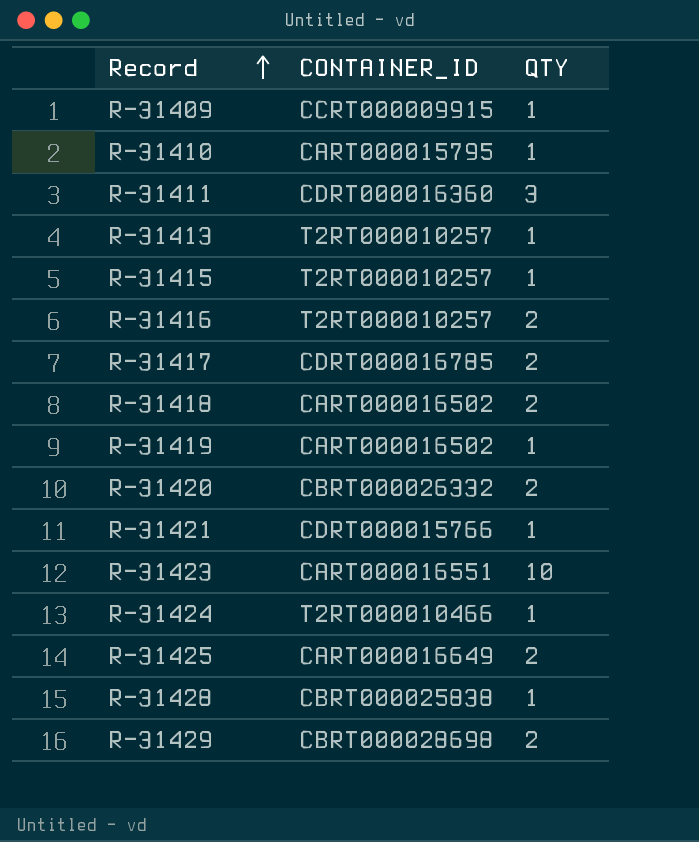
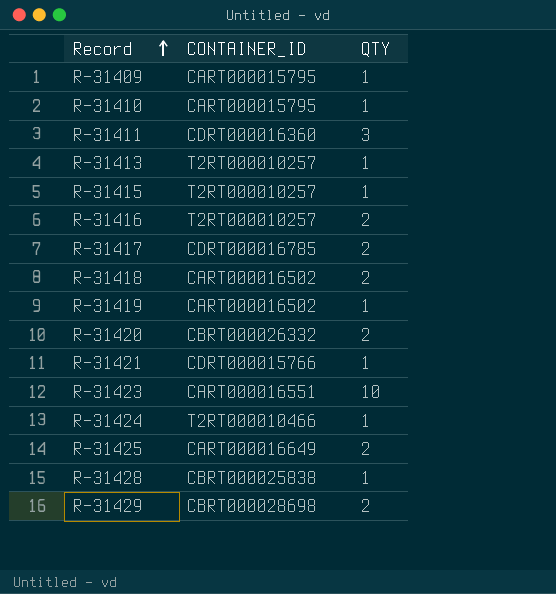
R-31409 | CONTAINER_ID: CCRT000009915 -> CART000015795

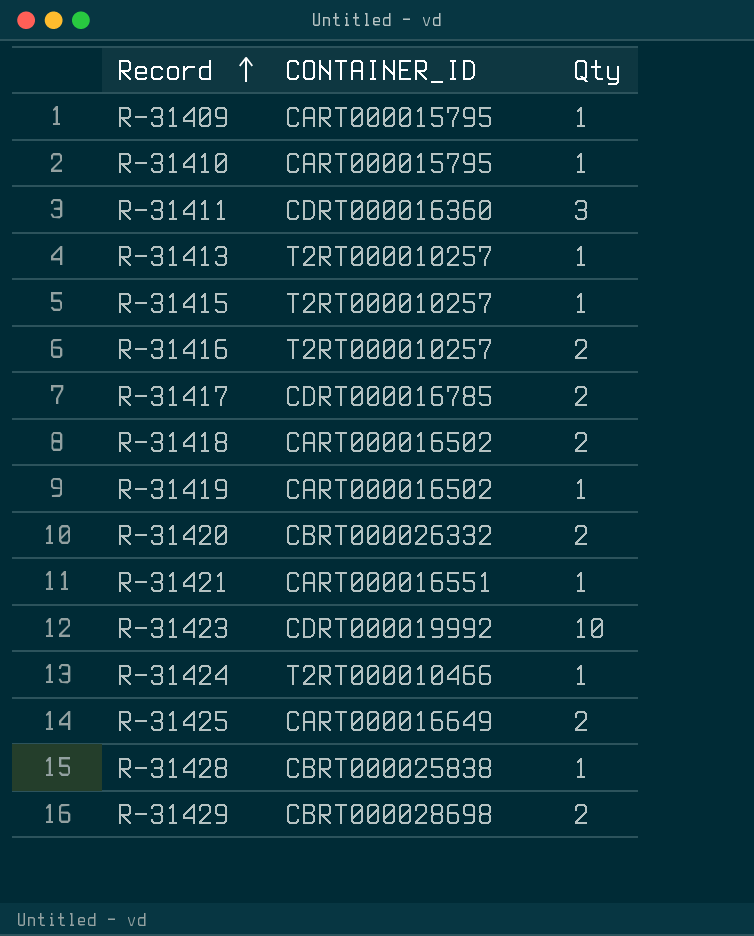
column name: QTY -> Qty
R-31421 | CONTAINER_ID: CDRT000015766 -> CART000016551
R-31423 | CONTAINER_ID: CART000016551 -> CDRT000019992

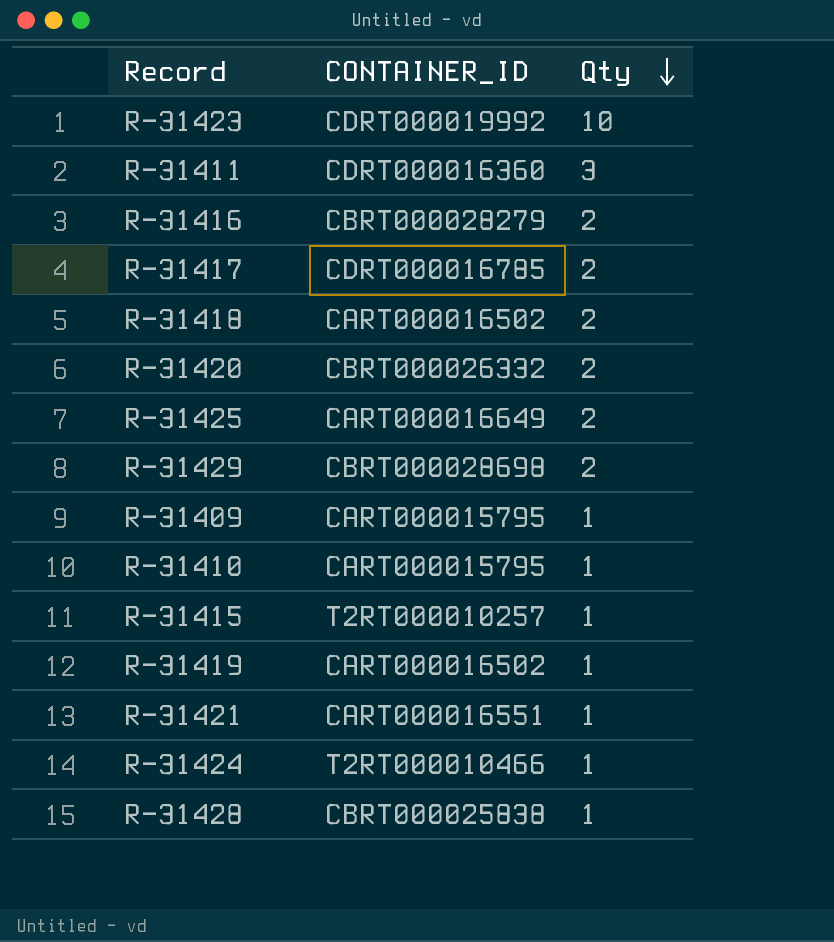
row order: Record ascending -> Qty descending
row R-31413: T2RT000010257 | 1 -> none
R-31416 | CONTAINER_ID: T2RT000010257 -> CBRT000028279

